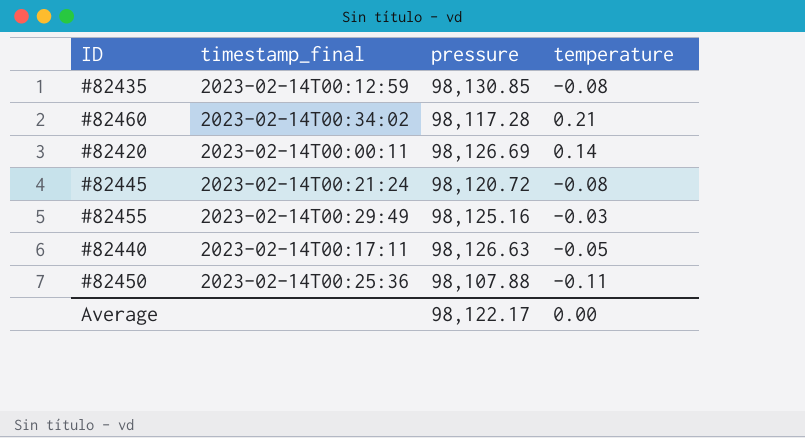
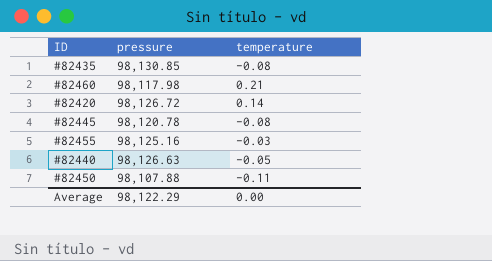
column timestamp_final | position: 2 -> none
#82460 | pressure: 98,117.28 -> 98,117.98
#82420 | pressure: 98,126.69 -> 98,126.72
#82445 | pressure: 98,120.72 -> 98,120.78
Average | pressure: 98,122.17 -> 98,122.29

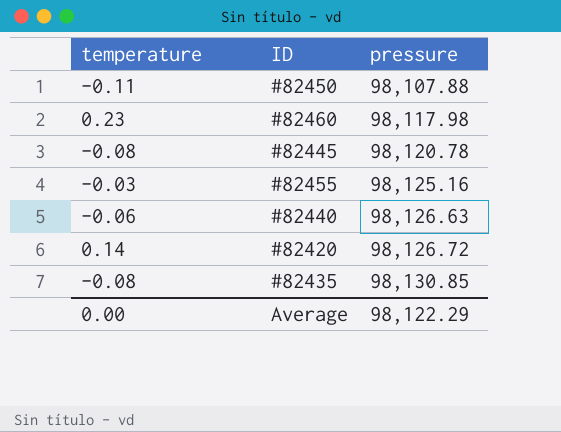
row order: none -> pressure ascending
column temperature | position: 3 -> 1
#82460 | temperature: 0.21 -> 0.23
#82440 | temperature: -0.05 -> -0.06

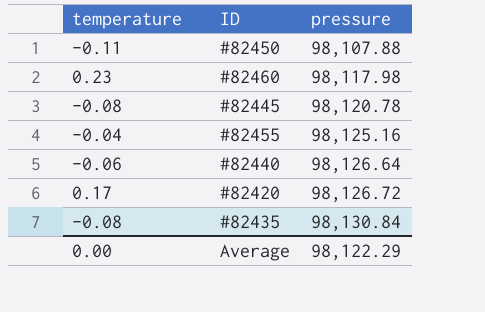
#82455 | temperature: -0.03 -> -0.04
#82440 | pressure: 98,126.63 -> 98,126.64
#82420 | temperature: 0.14 -> 0.17
#82435 | pressure: 98,130.85 -> 98,130.84

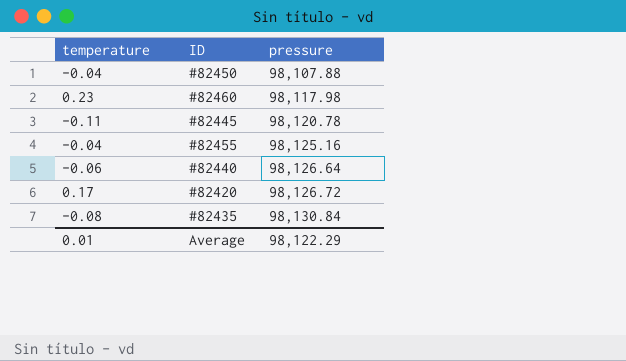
#82450 | temperature: -0.11 -> -0.04
#82445 | temperature: -0.08 -> -0.11
Average | temperature: 0.00 -> 0.01

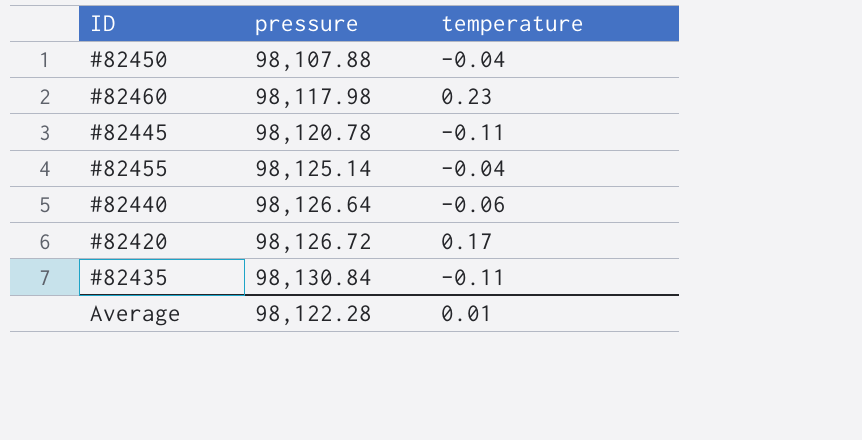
column temperature | position: 1 -> 3
#82455 | pressure: 98,125.16 -> 98,125.14
#82435 | temperature: -0.08 -> -0.11
Average | pressure: 98,122.29 -> 98,122.28

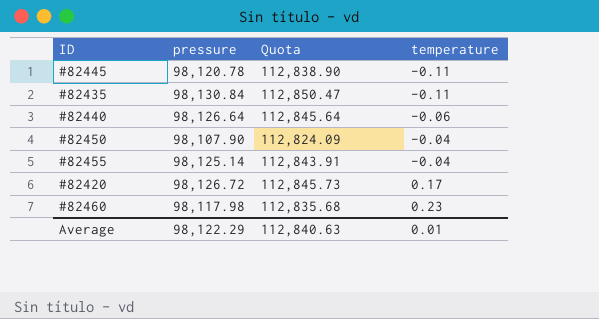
row order: pressure ascending -> temperature ascending
column Quota | formula: none -> [pressure] * 1.15
#82450 | pressure: 98,107.88 -> 98,107.90
Average | pressure: 98,122.28 -> 98,122.29

